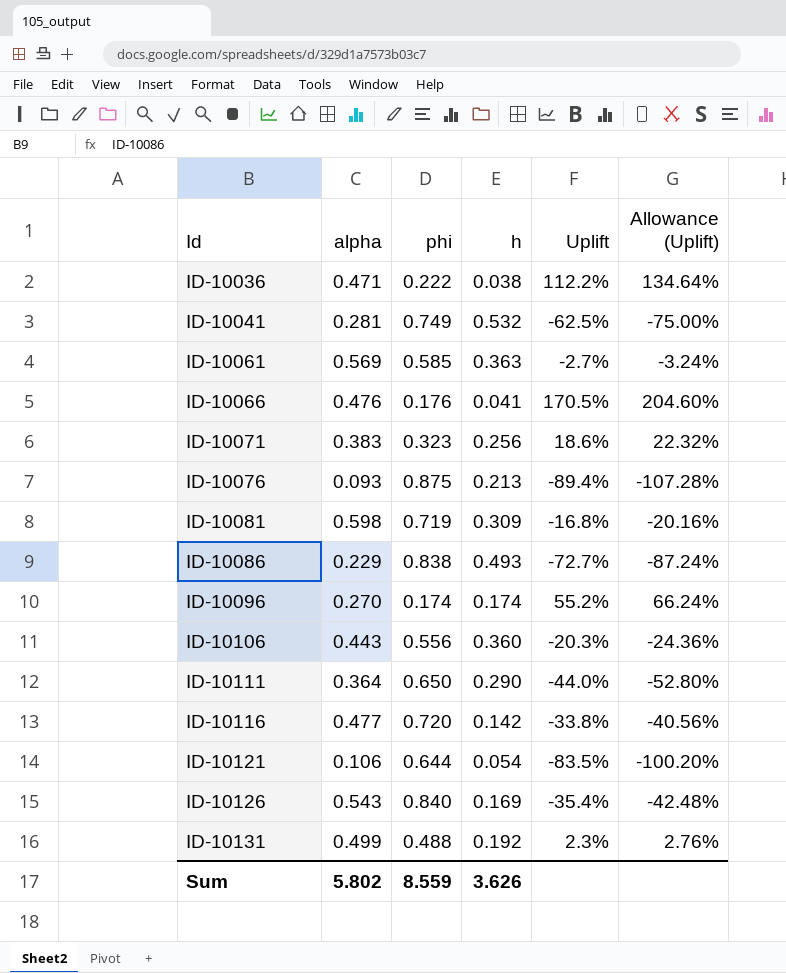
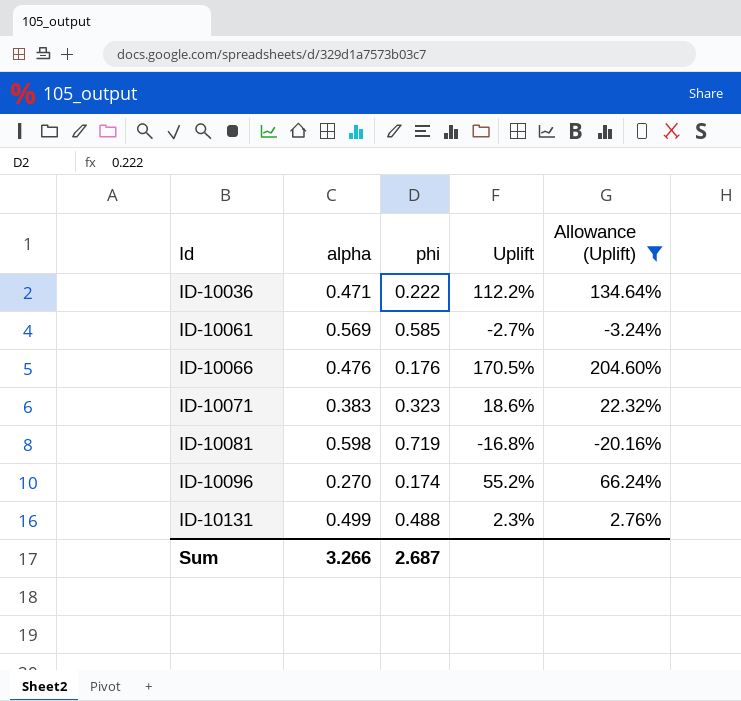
filter: none -> Allowance (Uplift) >= -20.16%
column h | position: 4 -> none
Sum | alpha: 5.802 -> 3.266
Sum | phi: 8.559 -> 2.687

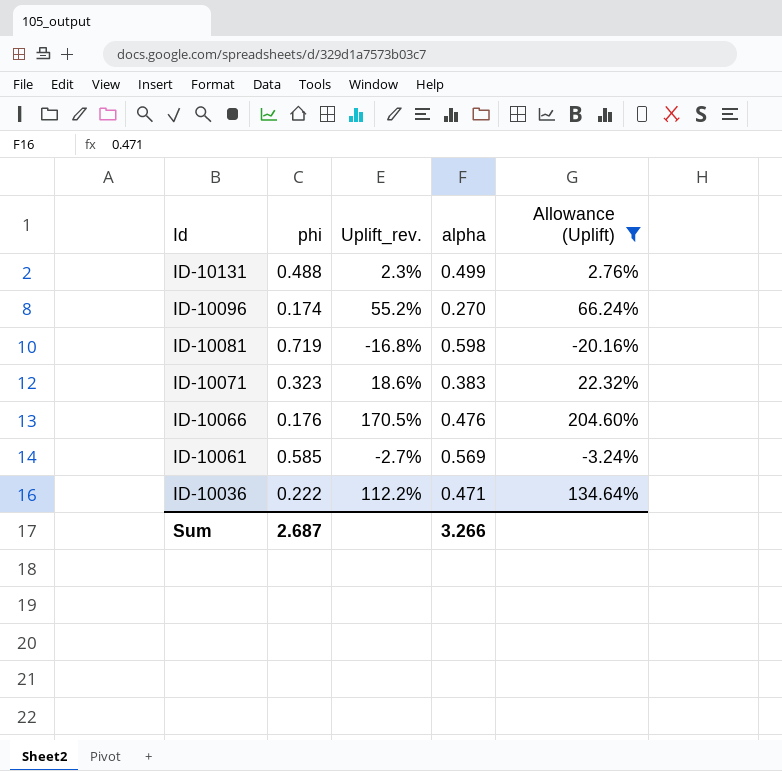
row order: Id ascending -> Id descending
column name: Uplift -> Uplift_rev.
column alpha | position: 2 -> 4

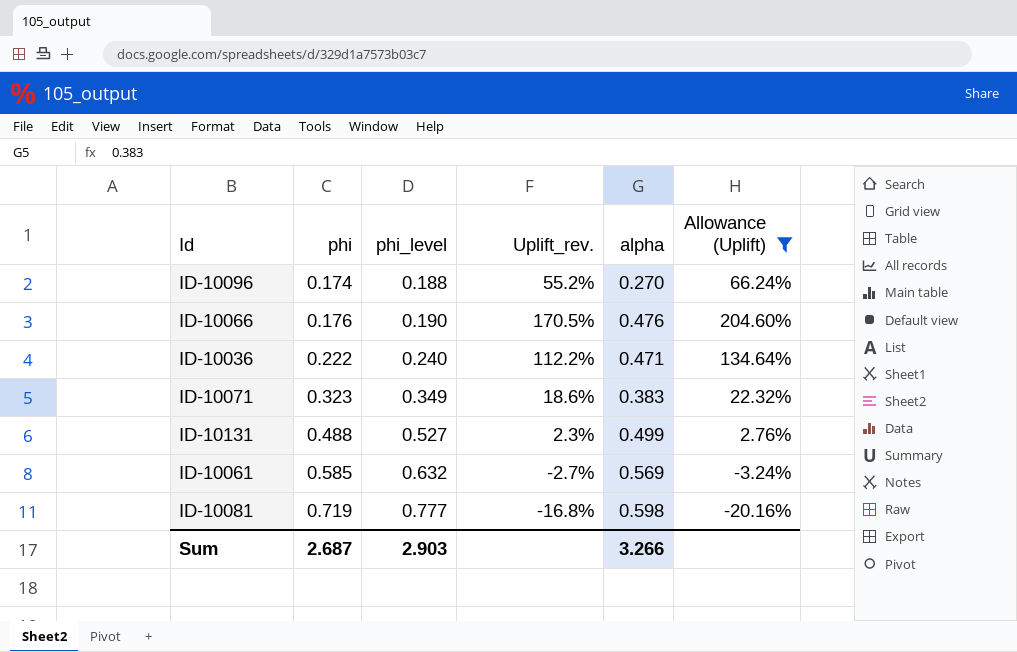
row order: Id descending -> phi ascending
column phi_level | formula: none -> [phi] * 1.08

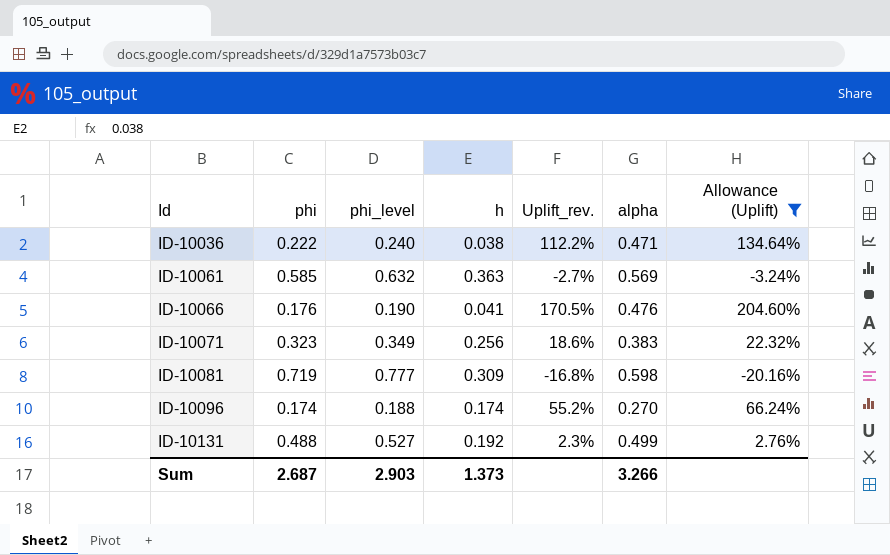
row order: phi ascending -> Id ascending
column h | position: none -> 4

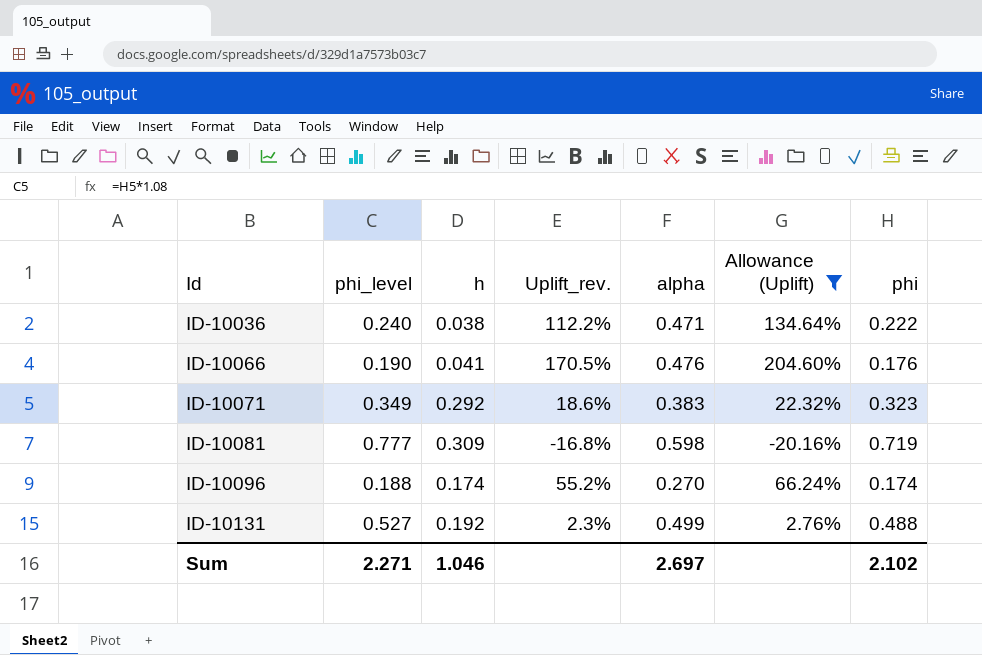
column phi | position: 2 -> 7
row ID-10061: 0.585 | 0.632 | 0.363 | -2.7% | 0.569 | -3.24% -> none
ID-10071 | h: 0.256 -> 0.292
Sum | phi_level: 2.903 -> 2.271
Sum | h: 1.373 -> 1.046
Sum | alpha: 3.266 -> 2.697
Sum | phi: 2.687 -> 2.102

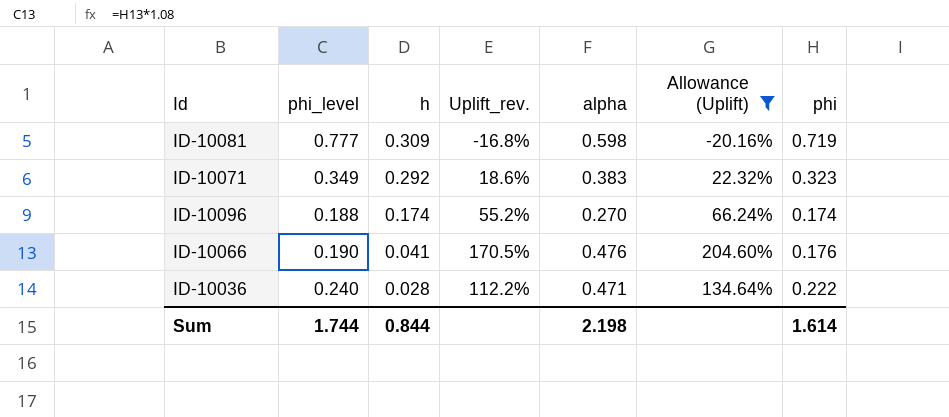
row order: Id ascending -> h descending
row ID-10131: 0.527 | 0.192 | 2.3% | 0.499 | 2.76% | 0.488 -> none
ID-10036 | h: 0.038 -> 0.028
Sum | phi_level: 2.271 -> 1.744
Sum | h: 1.046 -> 0.844
Sum | alpha: 2.697 -> 2.198
Sum | phi: 2.102 -> 1.614

